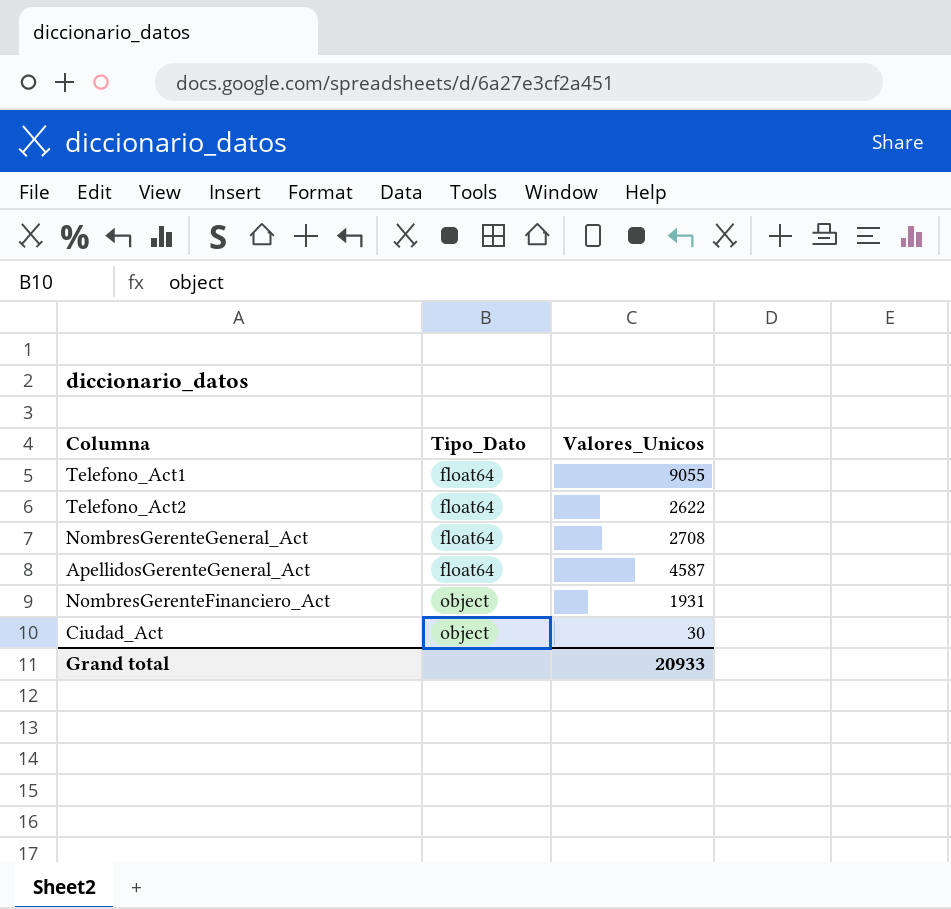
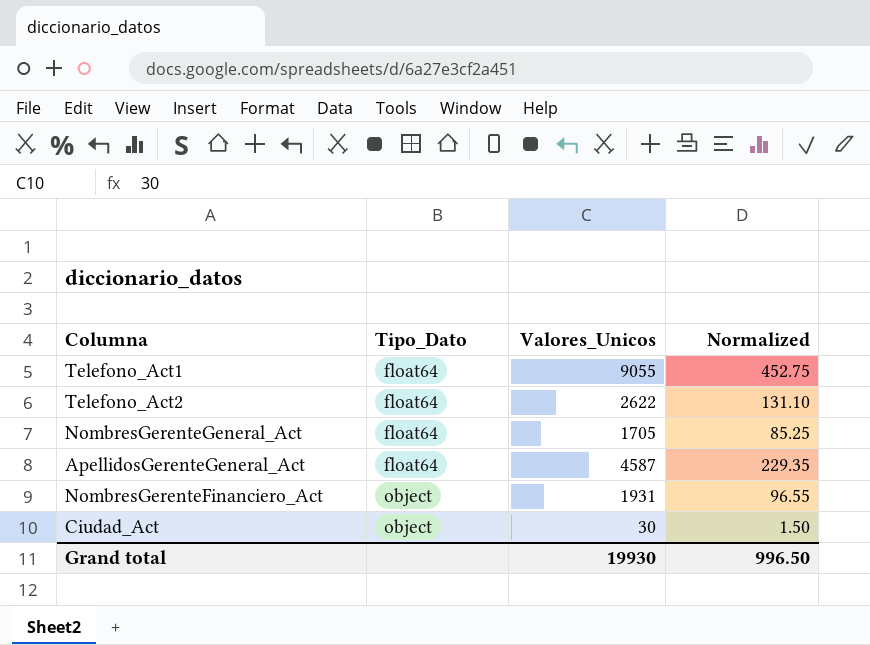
column Normalized | formula: none -> [Valores_Unicos] * 0.05
NombresGerenteGeneral_Act | Valores_Unicos: 2708 -> 1705
Grand total | Valores_Unicos: 20933 -> 19930

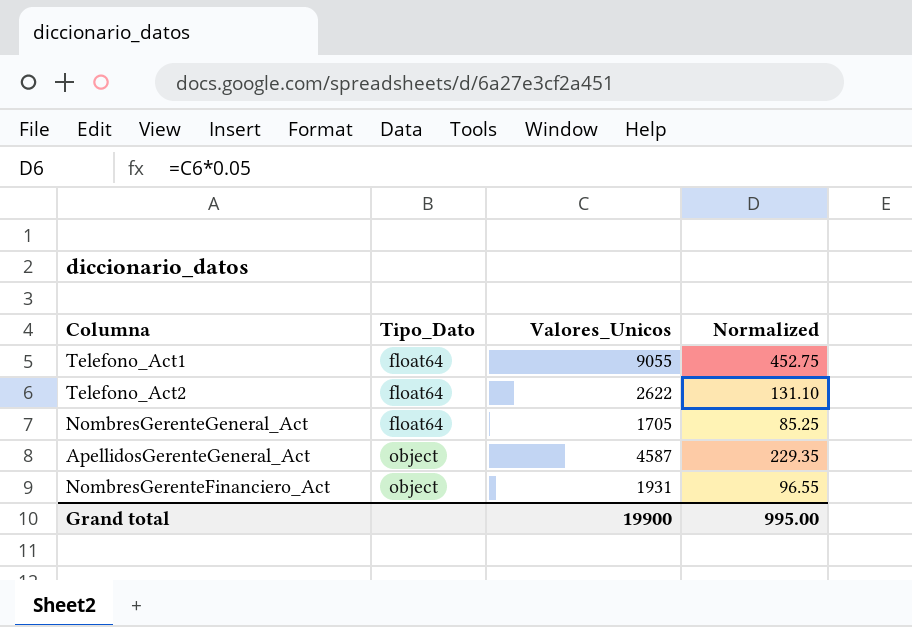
row Ciudad_Act: object | 30 | 1.50 -> none
ApellidosGerenteGeneral_Act | Tipo_Dato: float64 -> object
Grand total | Valores_Unicos: 19930 -> 19900
Grand total | Normalized: 996.50 -> 995.00

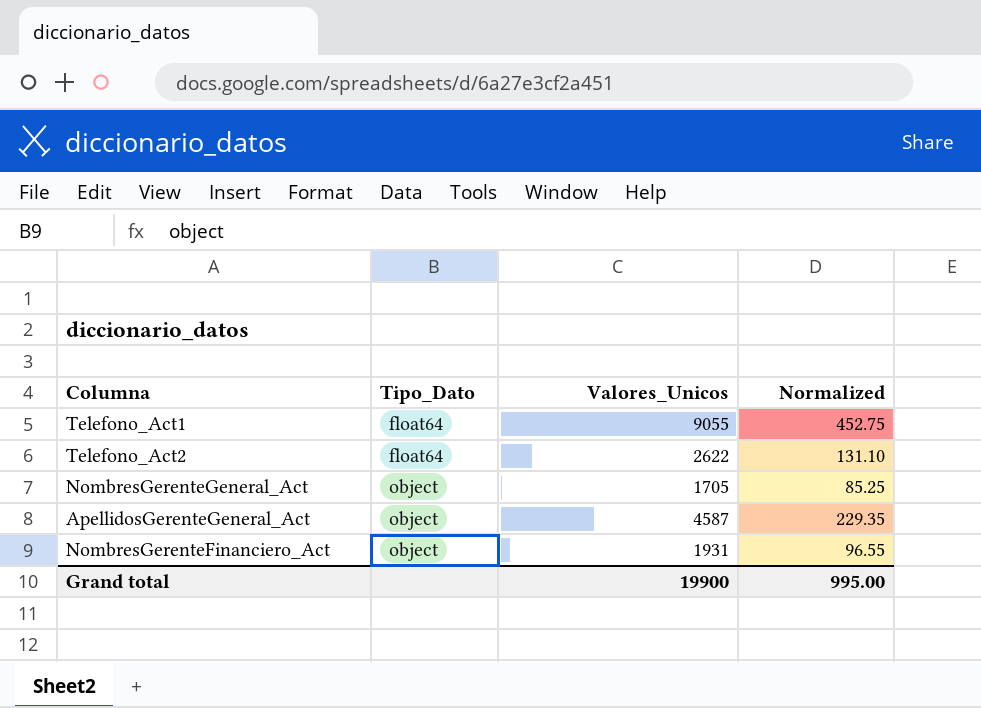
NombresGerenteGeneral_Act | Tipo_Dato: float64 -> object

